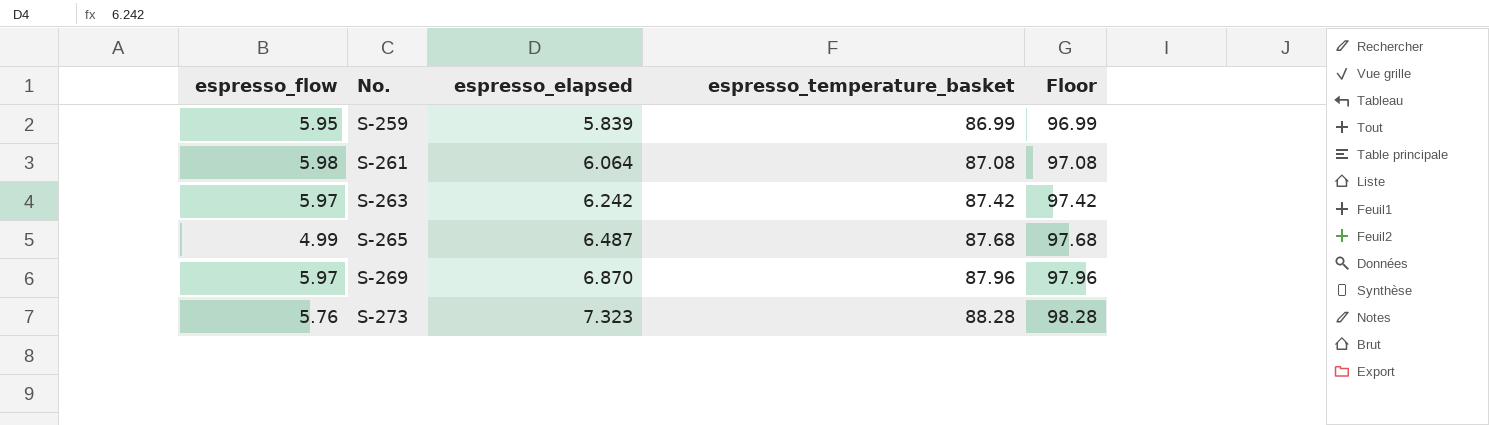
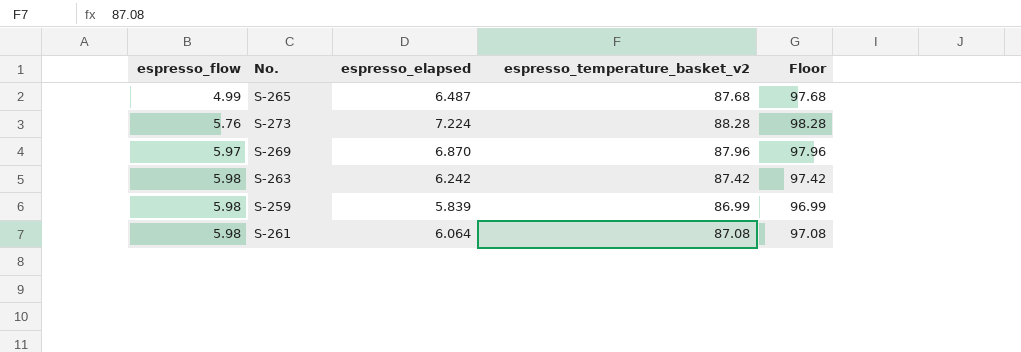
row order: No. ascending -> espresso_flow ascending
column name: espresso_temperature_basket -> espresso_temperature_basket_v2
S-273 | espresso_elapsed: 7.323 -> 7.224
S-263 | espresso_flow: 5.97 -> 5.98
S-259 | espresso_flow: 5.95 -> 5.98

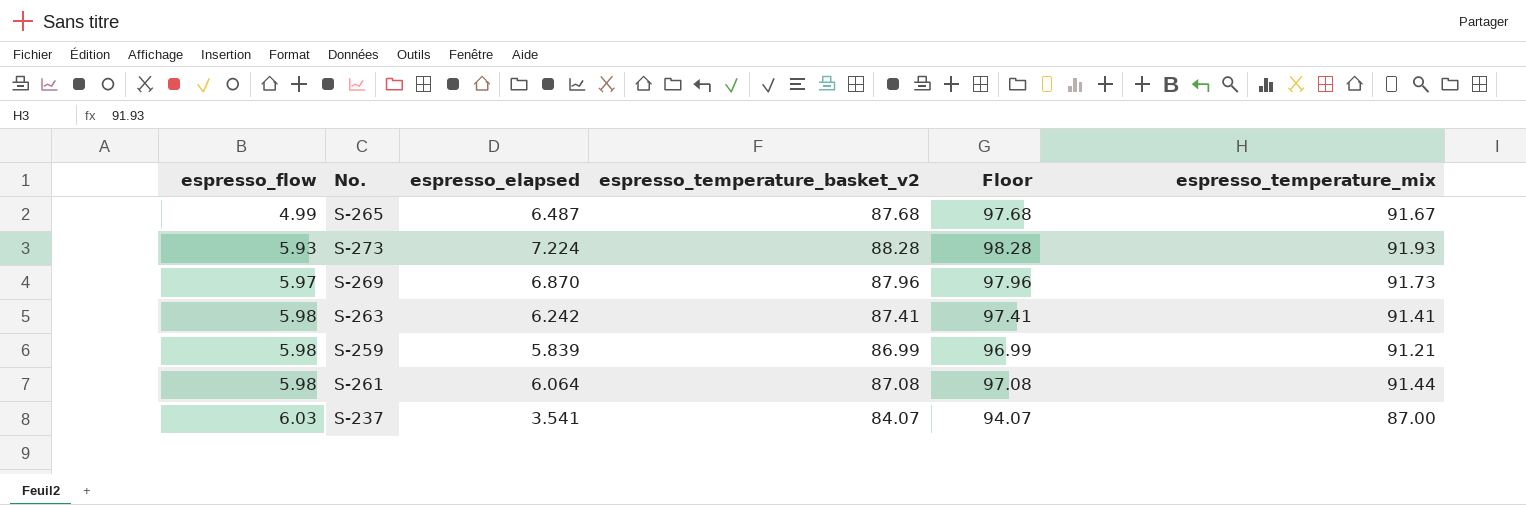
column espresso_temperature_mix | position: none -> 6
S-273 | espresso_flow: 5.76 -> 5.93
S-263 | espresso_temperature_basket_v2: 87.42 -> 87.41
S-263 | Floor: 97.42 -> 97.41
row S-237: none -> 6.03 | 3.541 | 84.07 | 94.07 | 87.00

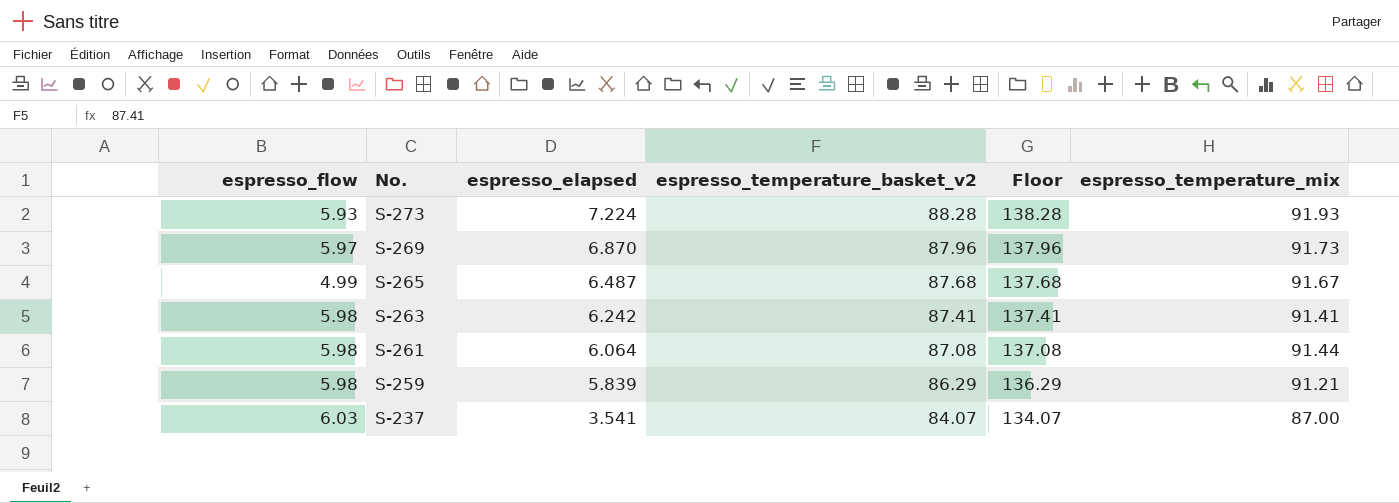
row order: espresso_flow ascending -> No. descending
column Floor | formula: [espresso_temperature_basket_v2] + 10 -> [espresso_temperature_basket_v2] + 50
S-259 | espresso_temperature_basket_v2: 86.99 -> 86.29

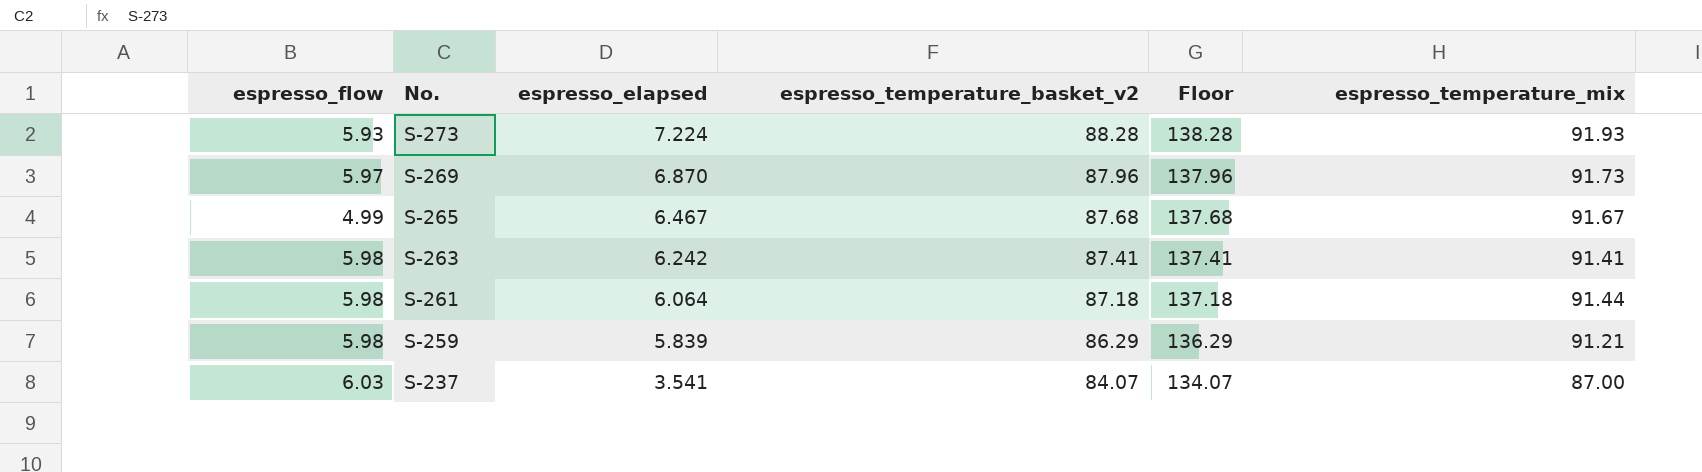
S-265 | espresso_elapsed: 6.487 -> 6.467
S-261 | espresso_temperature_basket_v2: 87.08 -> 87.18
S-261 | Floor: 137.08 -> 137.18

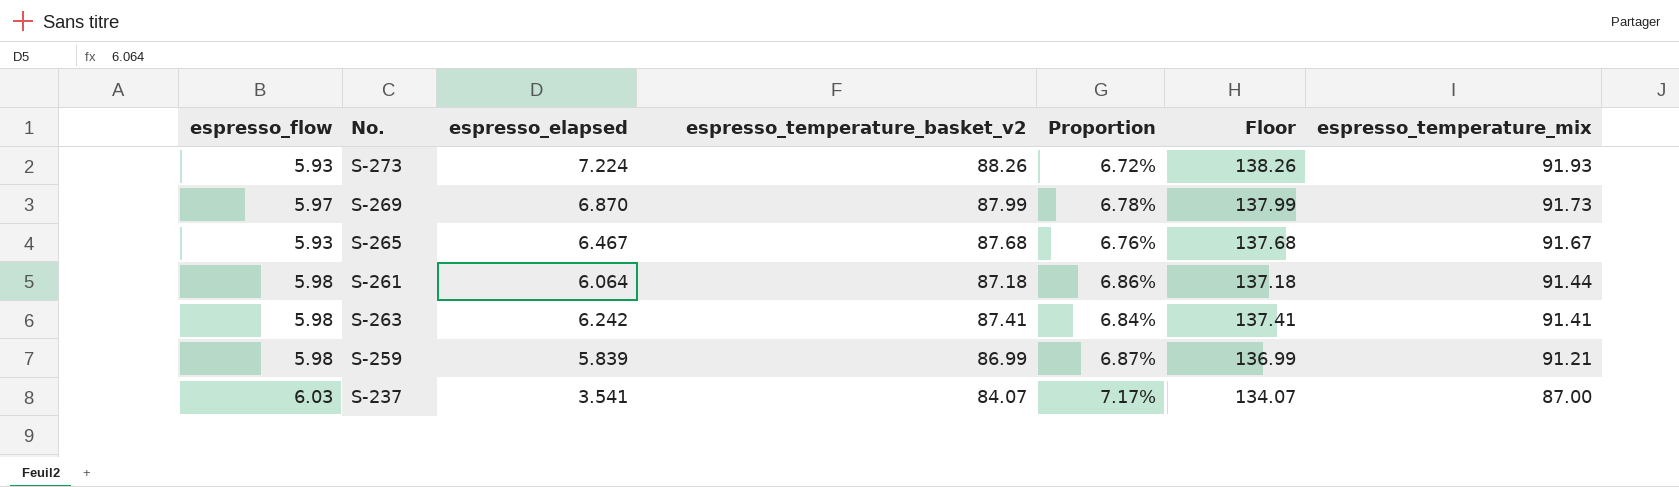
row order: No. descending -> espresso_temperature_mix descending
column Proportion | formula: none -> [espresso_flow] / [espresso_temperature_basket_v2]
S-273 | espresso_temperature_basket_v2: 88.28 -> 88.26
S-273 | Floor: 138.28 -> 138.26
S-269 | espresso_temperature_basket_v2: 87.96 -> 87.99
S-269 | Floor: 137.96 -> 137.99
S-265 | espresso_flow: 4.99 -> 5.93
S-259 | espresso_temperature_basket_v2: 86.29 -> 86.99
S-259 | Floor: 136.29 -> 136.99

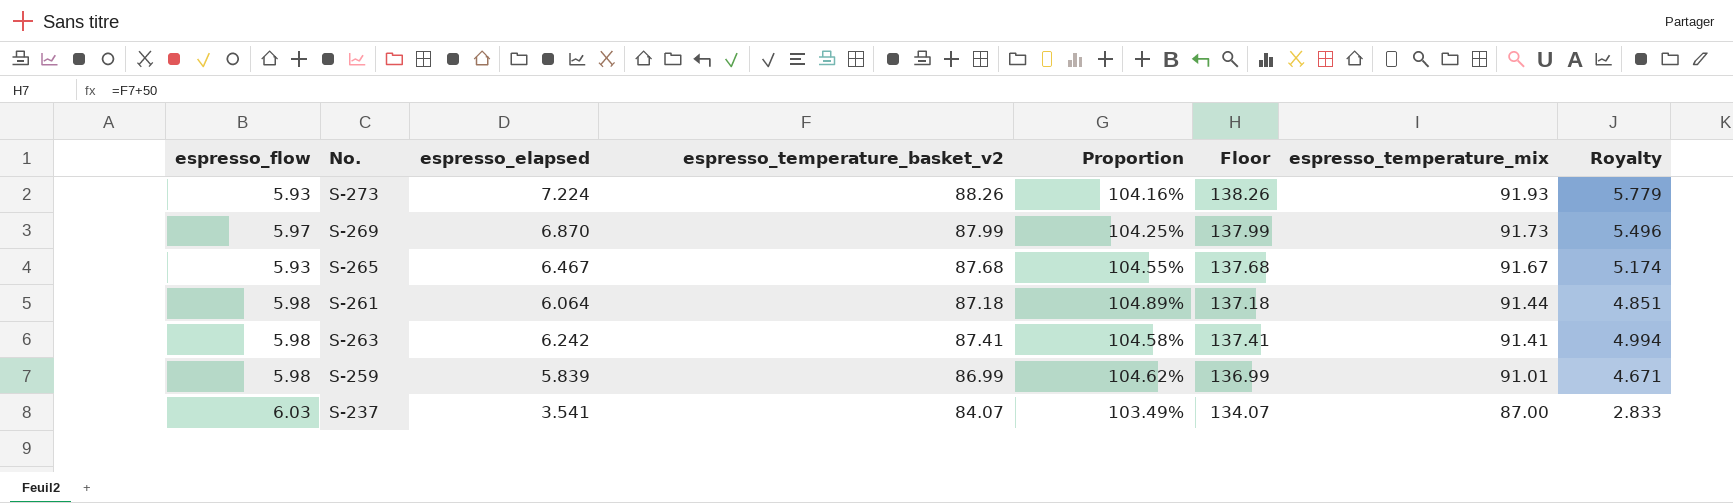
column Proportion | formula: [espresso_flow] / [espresso_temperature_basket_v2] -> [espresso_temperature_mix] / [espresso_temperature_basket_v2]
column Royalty | formula: none -> [espresso_elapsed] * 0.8
S-259 | espresso_temperature_mix: 91.21 -> 91.01

